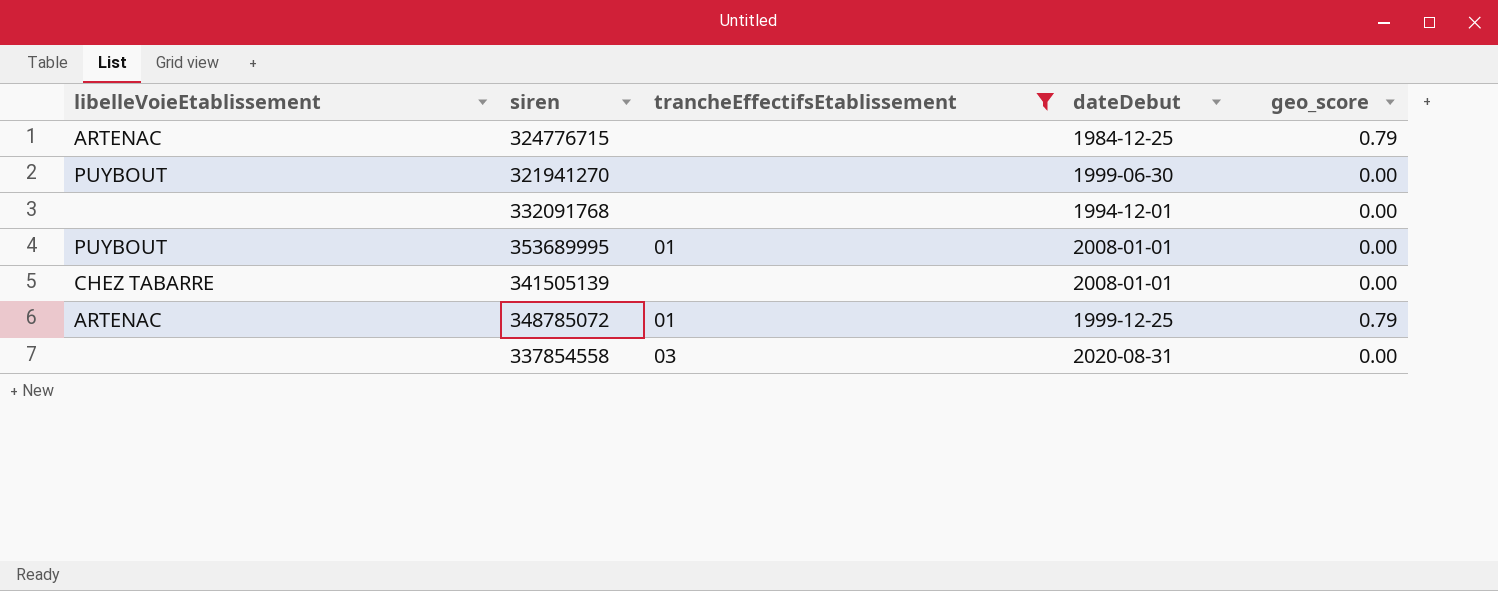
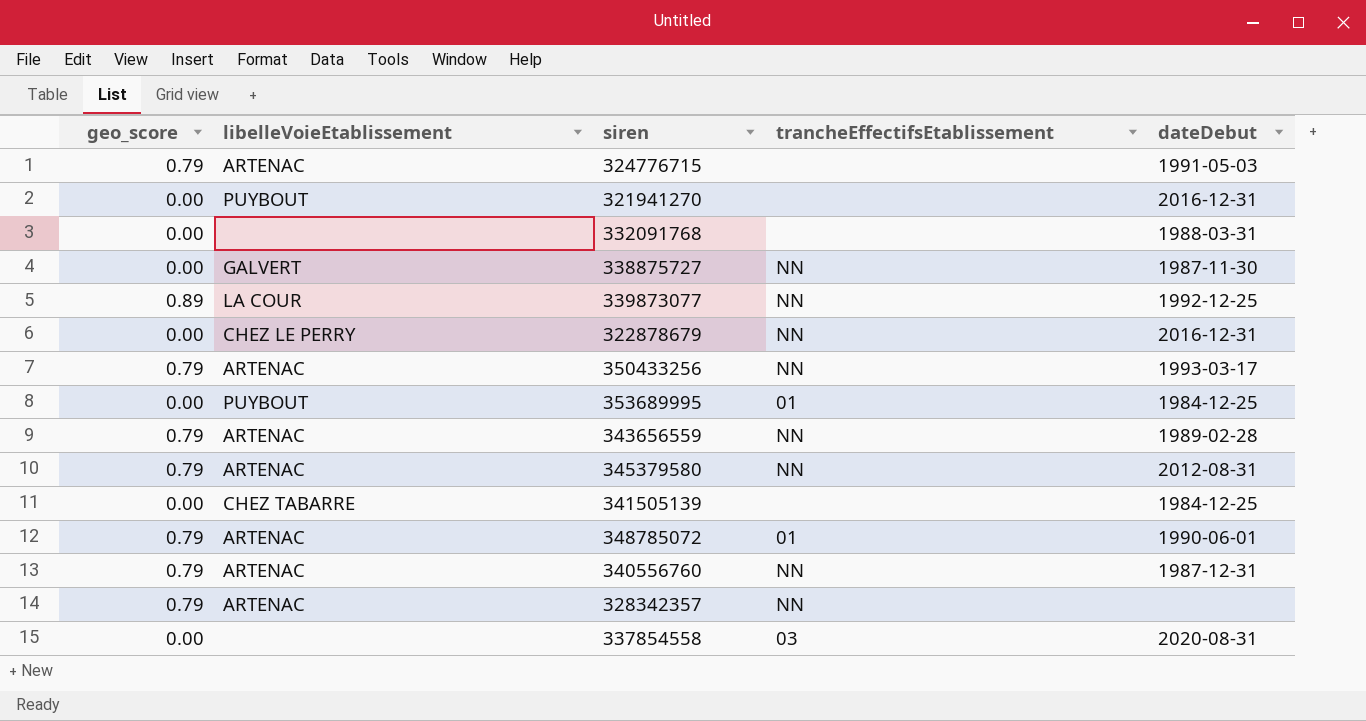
filter: trancheEffectifsEtablissement != NN -> none
column geo_score | position: 5 -> 1
324776715 | dateDebut: 1984-12-25 -> 1991-05-03
321941270 | dateDebut: 1999-06-30 -> 2016-12-31
332091768 | dateDebut: 1994-12-01 -> 1988-03-31
353689995 | dateDebut: 2008-01-01 -> 1984-12-25
341505139 | dateDebut: 2008-01-01 -> 1984-12-25
348785072 | dateDebut: 1999-12-25 -> 1990-06-01

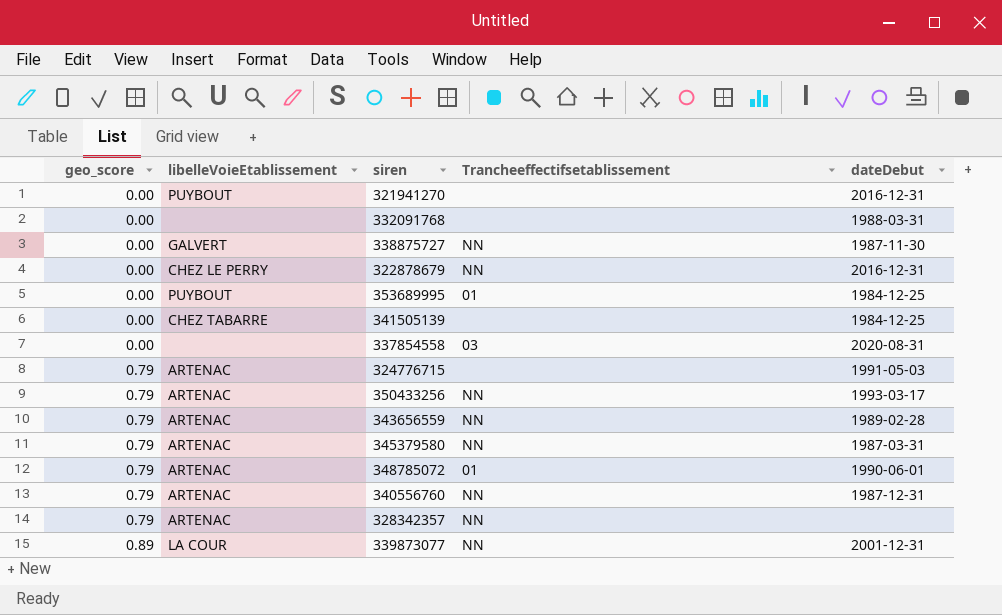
row order: none -> geo_score ascending
column name: trancheEffectifsEtablissement -> Trancheeffectifsetablissement
345379580 | dateDebut: 2012-08-31 -> 1987-03-31
339873077 | dateDebut: 1992-12-25 -> 2001-12-31

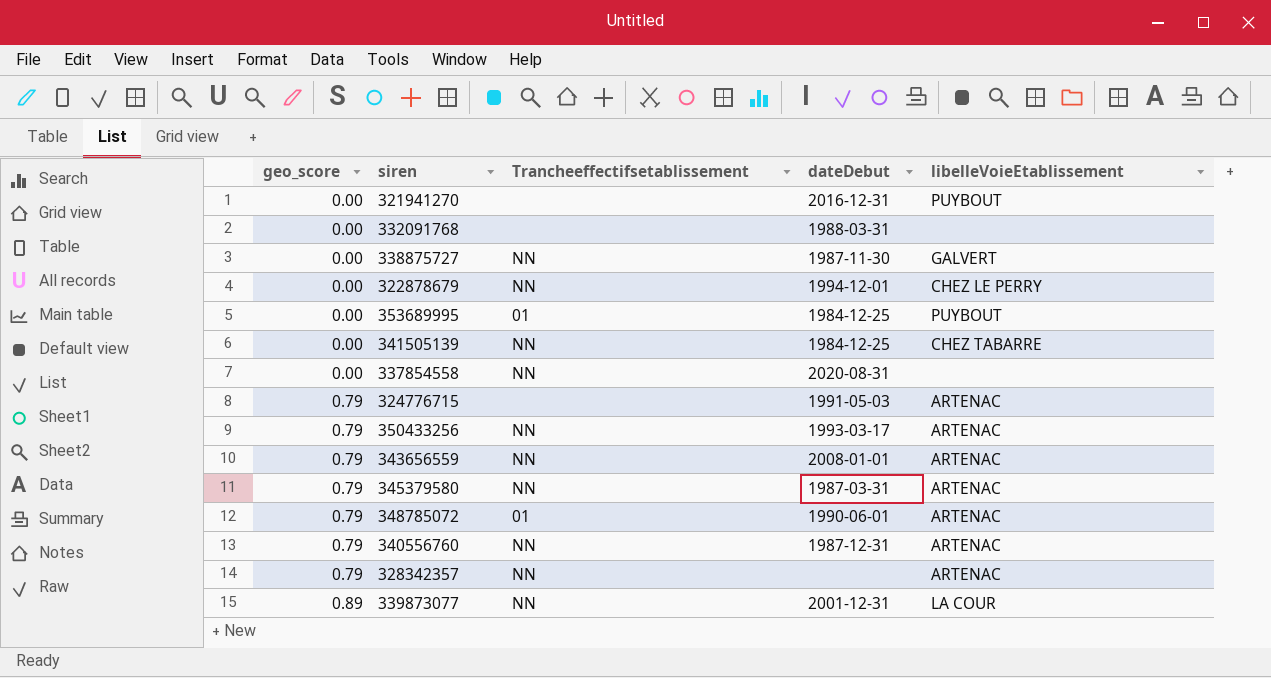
column libelleVoieEtablissement | position: 2 -> 5
322878679 | dateDebut: 2016-12-31 -> 1994-12-01
341505139 | Trancheeffectifsetablissement: none -> NN
337854558 | Trancheeffectifsetablissement: 03 -> NN
343656559 | dateDebut: 1989-02-28 -> 2008-01-01

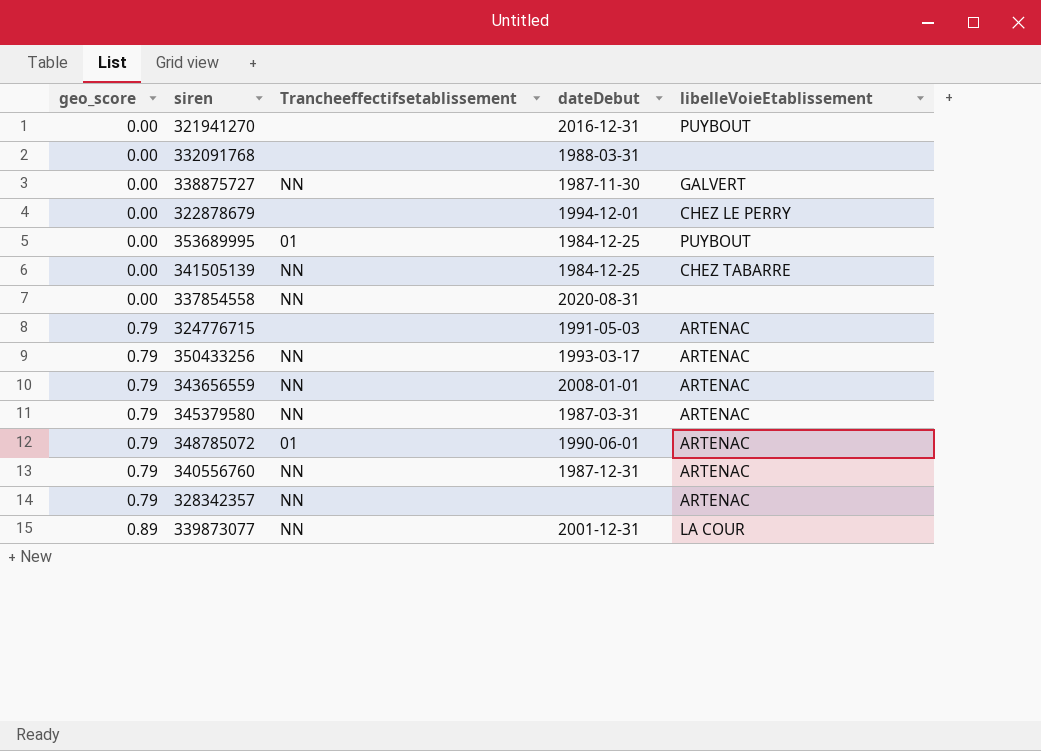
322878679 | Trancheeffectifsetablissement: NN -> none

